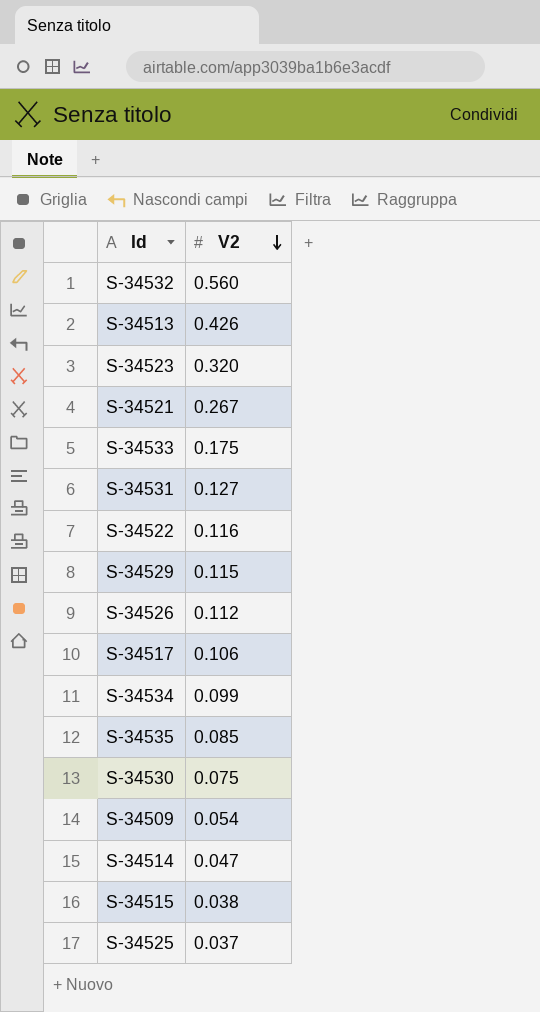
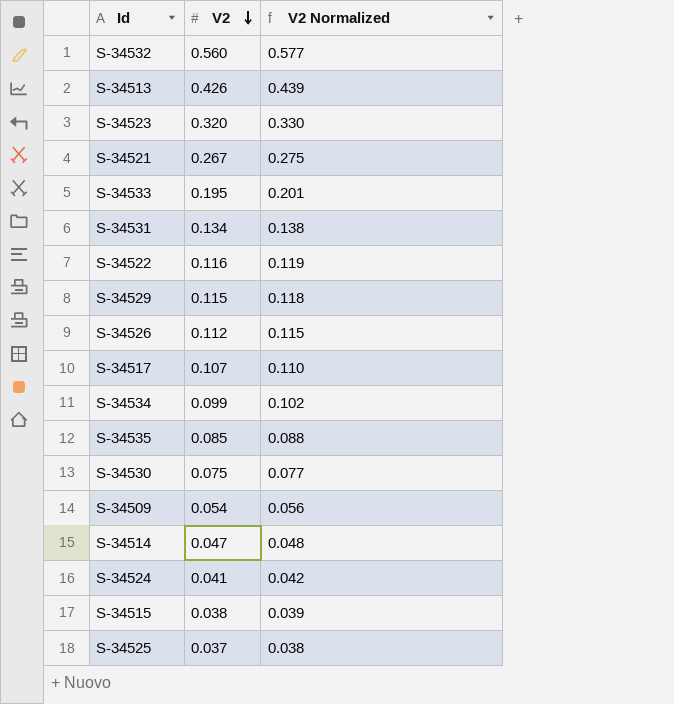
column V2 Normalized | formula: none -> [V2] * 1.03
S-34533 | V2: 0.175 -> 0.195
S-34531 | V2: 0.127 -> 0.134
S-34517 | V2: 0.106 -> 0.107
row S-34524: none -> 0.041 | 0.042

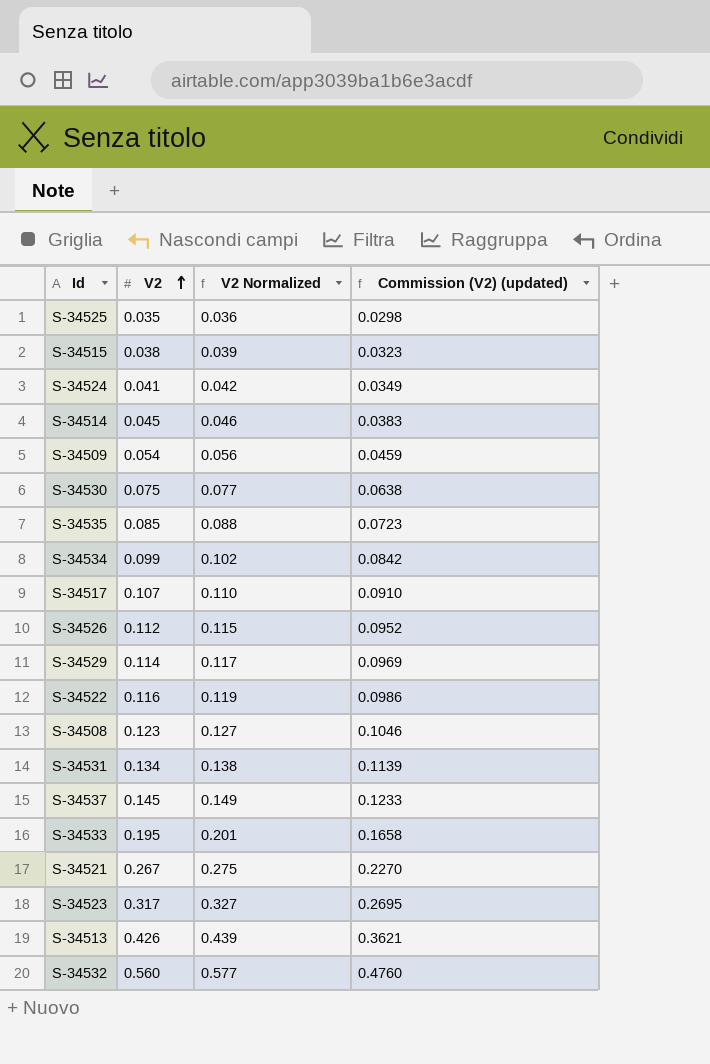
row order: V2 descending -> V2 ascending
column Commission (V2) (updated) | formula: none -> [V2] * 0.85
S-34525 | V2: 0.037 -> 0.035
S-34525 | V2 Normalized: 0.038 -> 0.036
S-34514 | V2: 0.047 -> 0.045
S-34514 | V2 Normalized: 0.048 -> 0.046
S-34529 | V2: 0.115 -> 0.114
S-34529 | V2 Normalized: 0.118 -> 0.117
row S-34508: none -> 0.123 | 0.127 | 0.1046
row S-34537: none -> 0.145 | 0.149 | 0.1233
S-34523 | V2: 0.320 -> 0.317
S-34523 | V2 Normalized: 0.330 -> 0.327

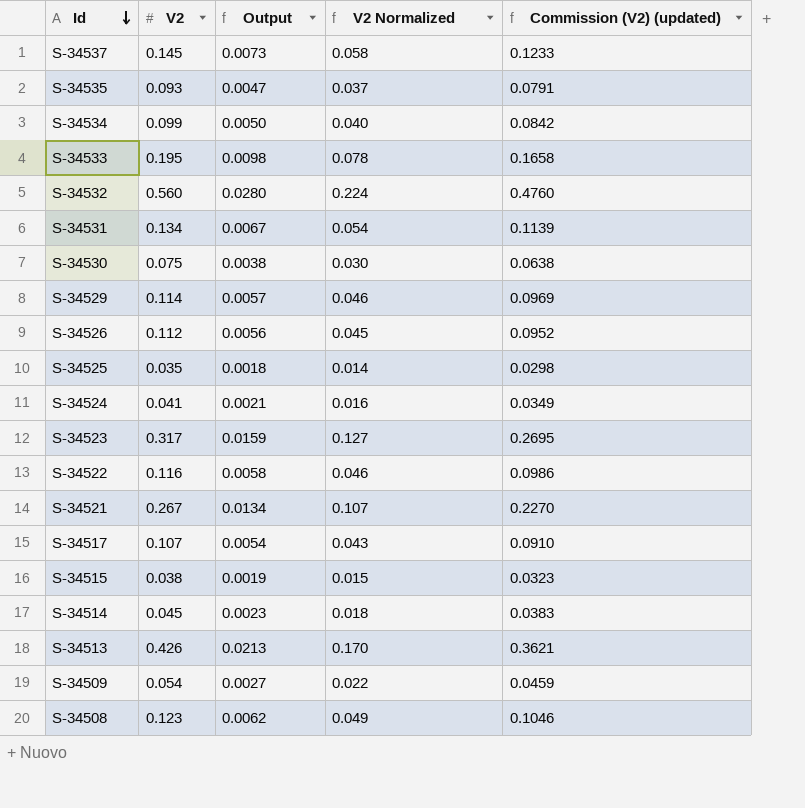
row order: V2 ascending -> Id descending
column Output | formula: none -> [V2] * 0.05
column V2 Normalized | formula: [V2] * 1.03 -> [V2] * 0.4
S-34535 | V2: 0.085 -> 0.093
S-34535 | Commission (V2) (updated): 0.0723 -> 0.0791

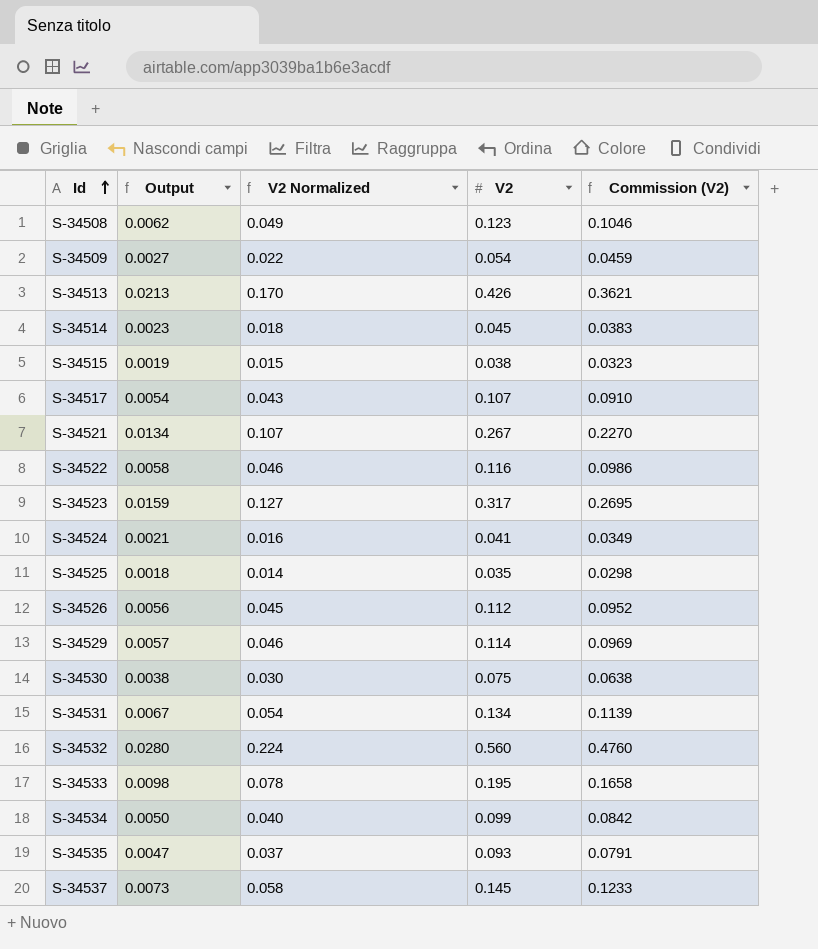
row order: Id descending -> Id ascending
column V2 | position: 2 -> 4
column name: Commission (V2) (updated) -> Commission (V2)

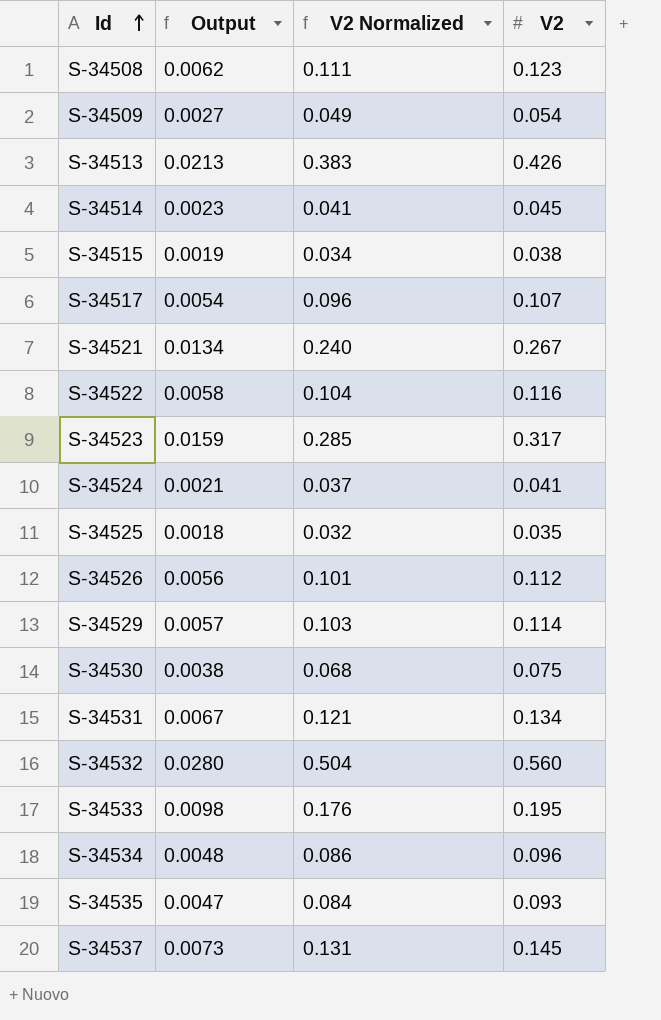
column Commission (V2) | formula: [V2] * 0.85 -> none
column V2 Normalized | formula: [V2] * 0.4 -> [V2] * 0.9
S-34534 | Output: 0.0050 -> 0.0048
S-34534 | V2: 0.099 -> 0.096

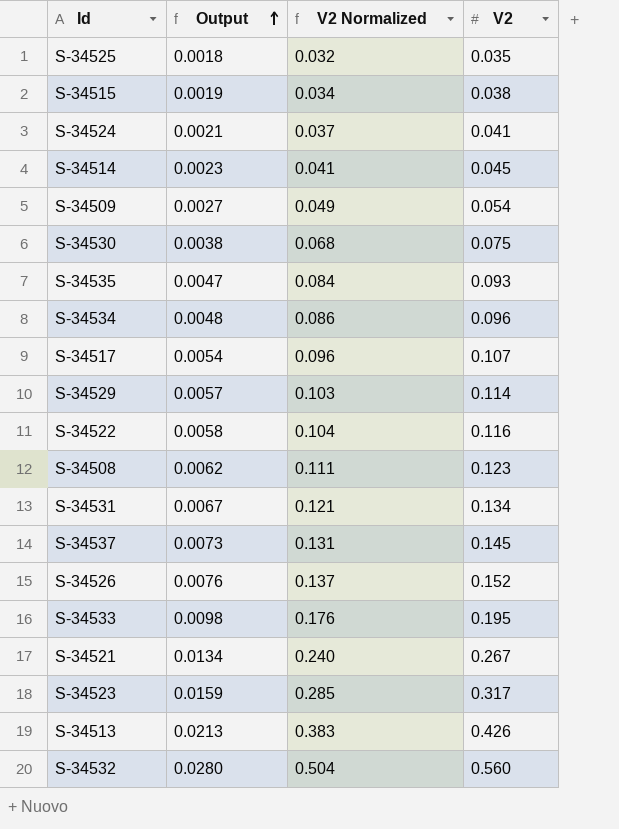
row order: Id ascending -> Output ascending
S-34526 | Output: 0.0056 -> 0.0076
S-34526 | V2 Normalized: 0.101 -> 0.137
S-34526 | V2: 0.112 -> 0.152

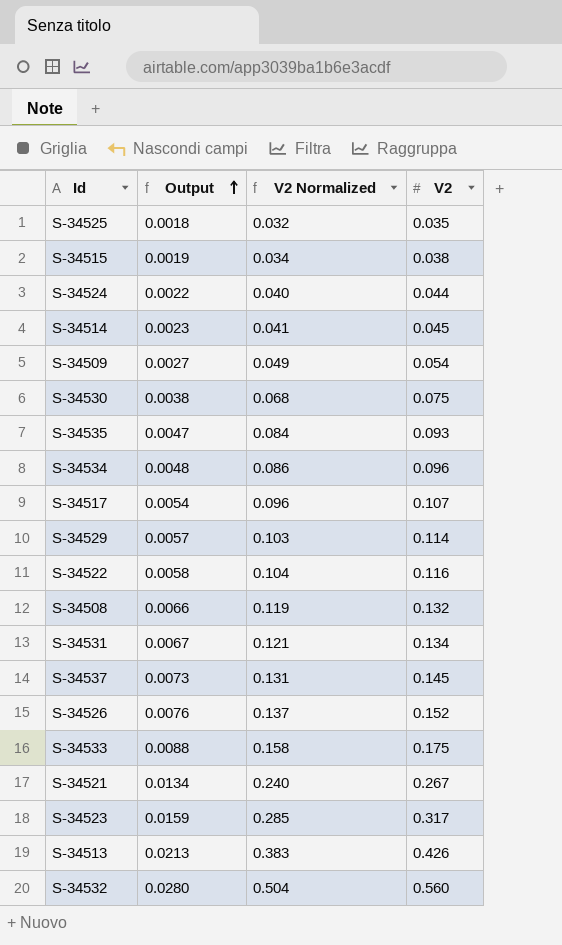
S-34524 | Output: 0.0021 -> 0.0022
S-34524 | V2 Normalized: 0.037 -> 0.040
S-34524 | V2: 0.041 -> 0.044
S-34508 | Output: 0.0062 -> 0.0066
S-34508 | V2 Normalized: 0.111 -> 0.119
S-34508 | V2: 0.123 -> 0.132
S-34533 | Output: 0.0098 -> 0.0088
S-34533 | V2 Normalized: 0.176 -> 0.158
S-34533 | V2: 0.195 -> 0.175

